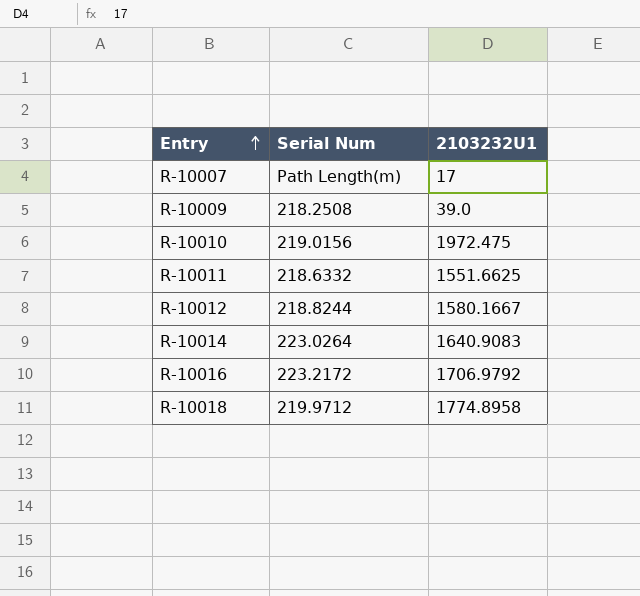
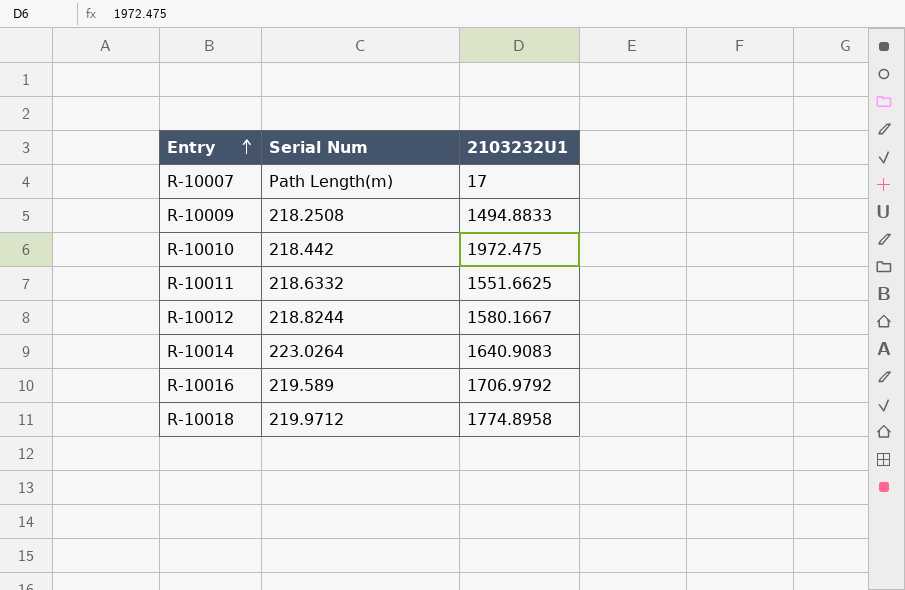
R-10009 | 2103232U1: 39.0 -> 1494.8833
R-10010 | Serial Num: 219.0156 -> 218.442
R-10016 | Serial Num: 223.2172 -> 219.589

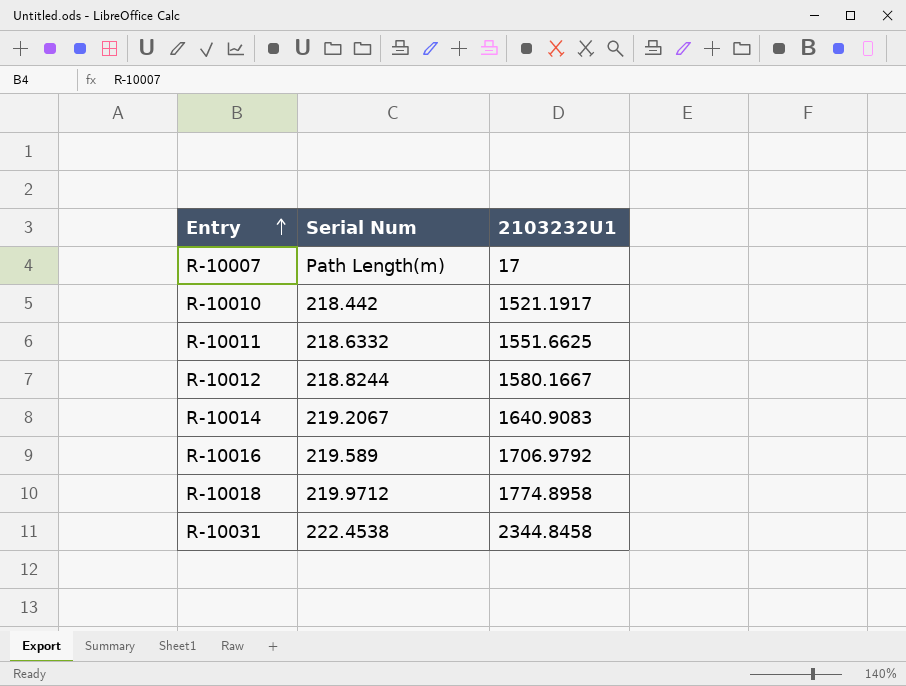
row R-10009: 218.2508 | 1494.8833 -> none
R-10010 | 2103232U1: 1972.475 -> 1521.1917
R-10014 | Serial Num: 223.0264 -> 219.2067
row R-10031: none -> 222.4538 | 2344.8458

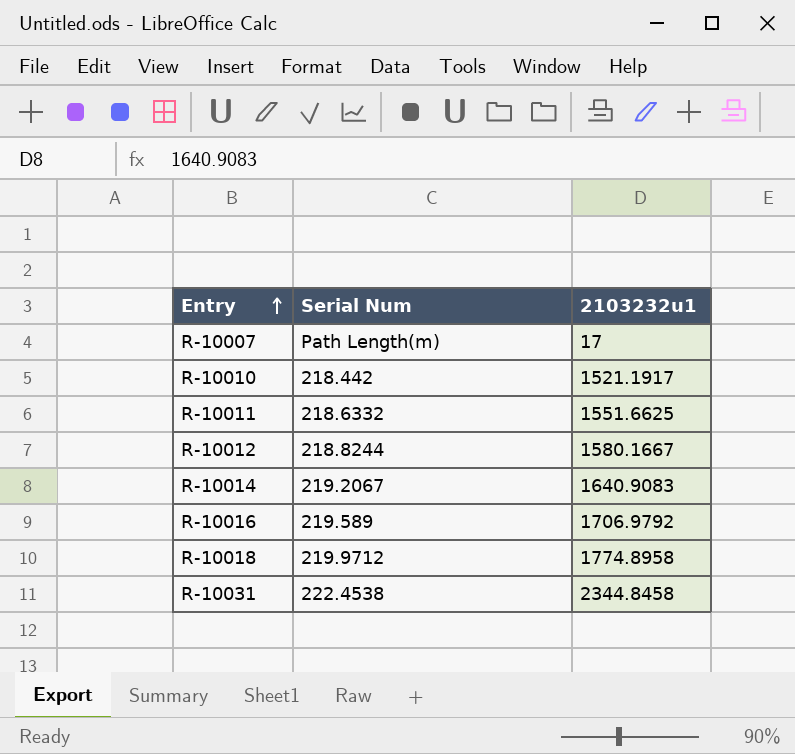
column name: 2103232U1 -> 2103232u1

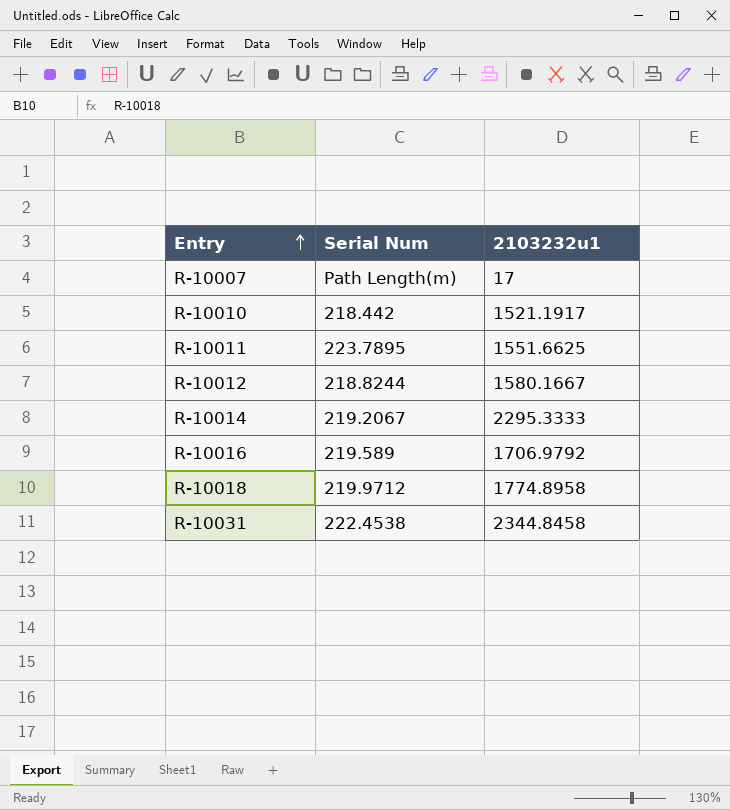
R-10011 | Serial Num: 218.6332 -> 223.7895
R-10014 | 2103232u1: 1640.9083 -> 2295.3333

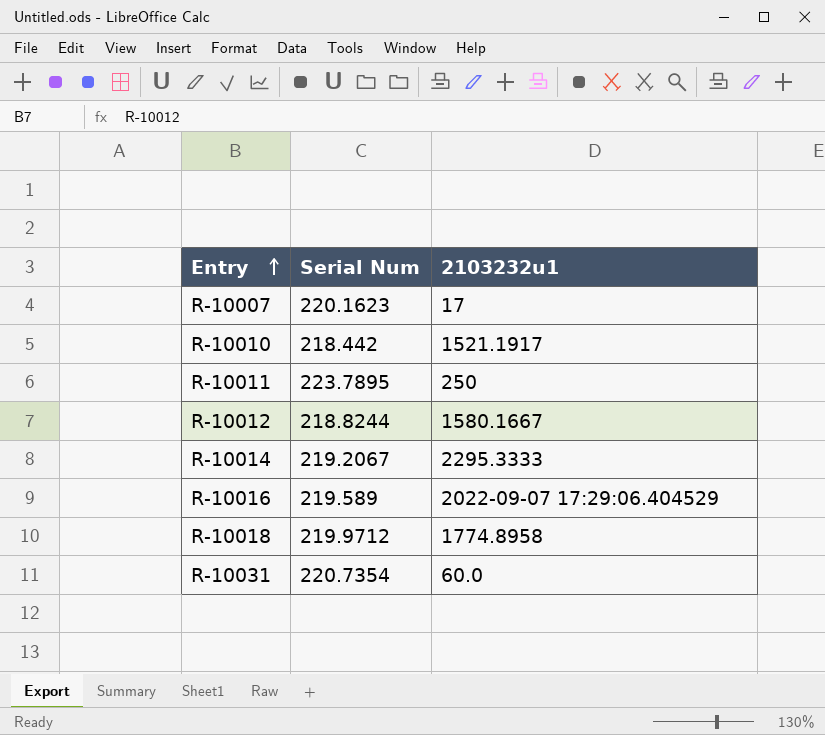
R-10007 | Serial Num: Path Length(m) -> 220.1623
R-10011 | 2103232u1: 1551.6625 -> 250
R-10016 | 2103232u1: 1706.9792 -> 2022-09-07 17:29:06.404529
R-10031 | Serial Num: 222.4538 -> 220.7354
R-10031 | 2103232u1: 2344.8458 -> 60.0

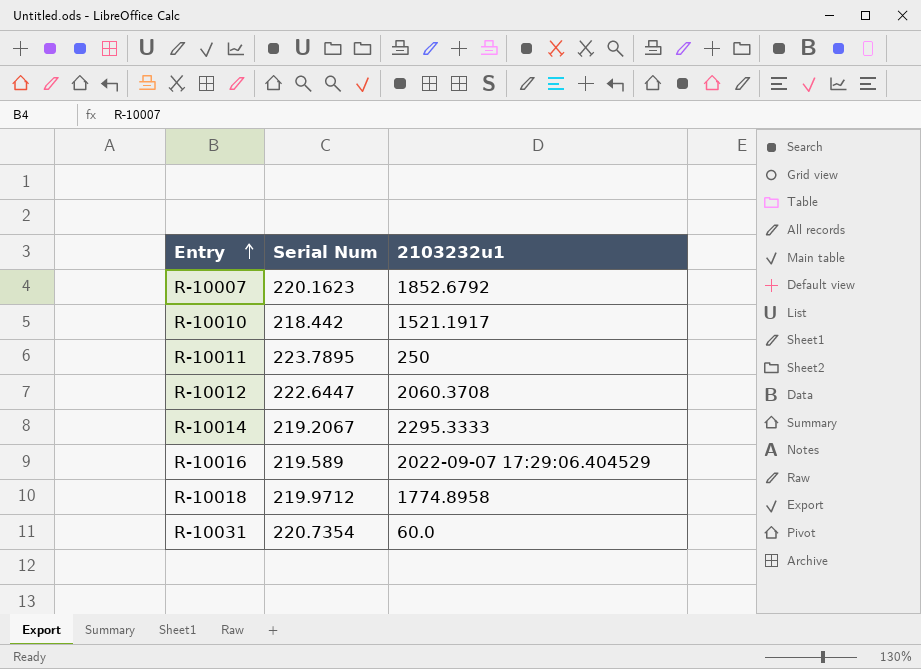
R-10007 | 2103232u1: 17 -> 1852.6792
R-10012 | Serial Num: 218.8244 -> 222.6447
R-10012 | 2103232u1: 1580.1667 -> 2060.3708

